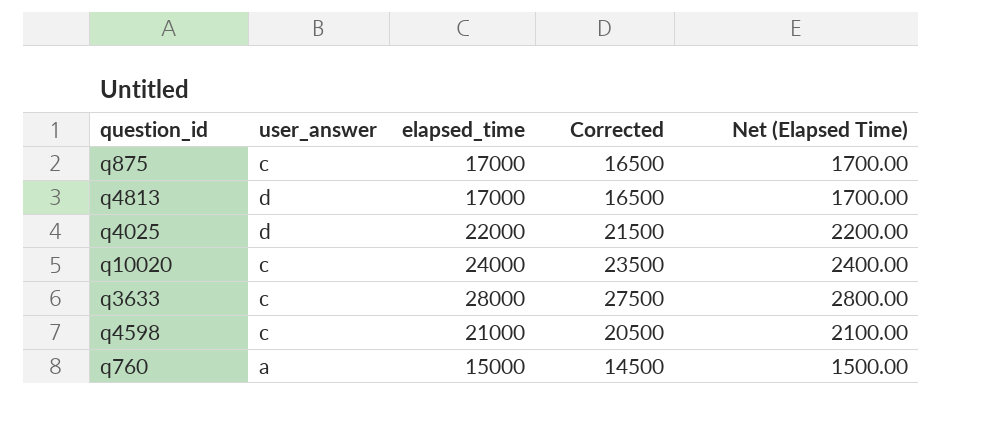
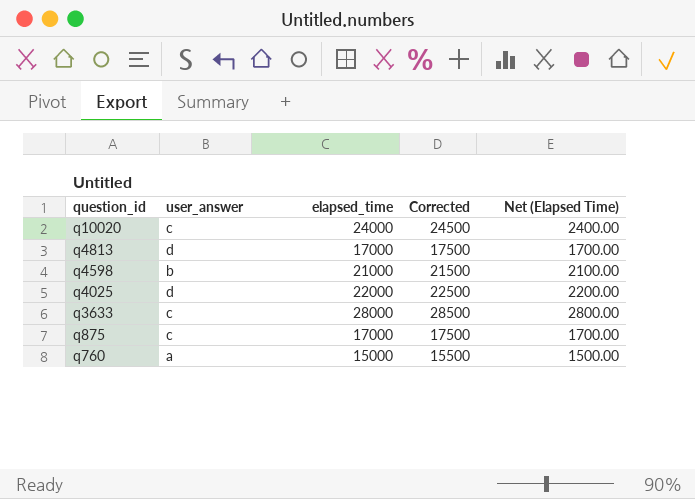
row order: none -> question_id descending
column Corrected | formula: [elapsed_time] - 500 -> [elapsed_time] + 500
q4598 | user_answer: c -> b

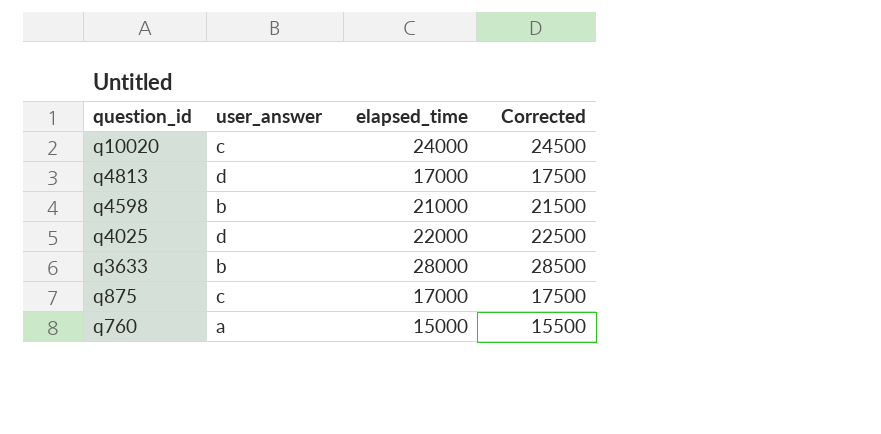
column Net (Elapsed Time) | formula: [elapsed_time] * 0.1 -> none
q3633 | user_answer: c -> b

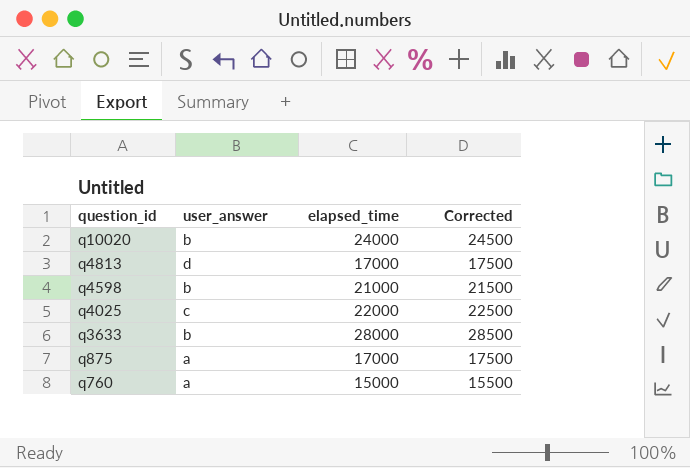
q10020 | user_answer: c -> b
q4025 | user_answer: d -> c
q875 | user_answer: c -> a

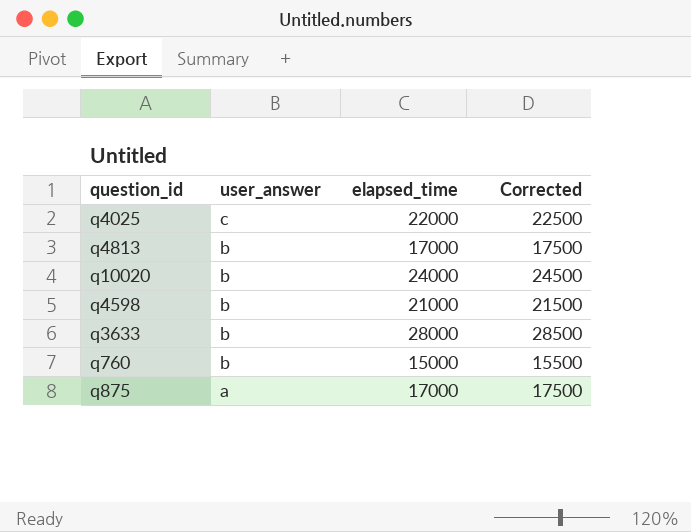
row order: question_id descending -> user_answer descending
q4813 | user_answer: d -> b
q760 | user_answer: a -> b

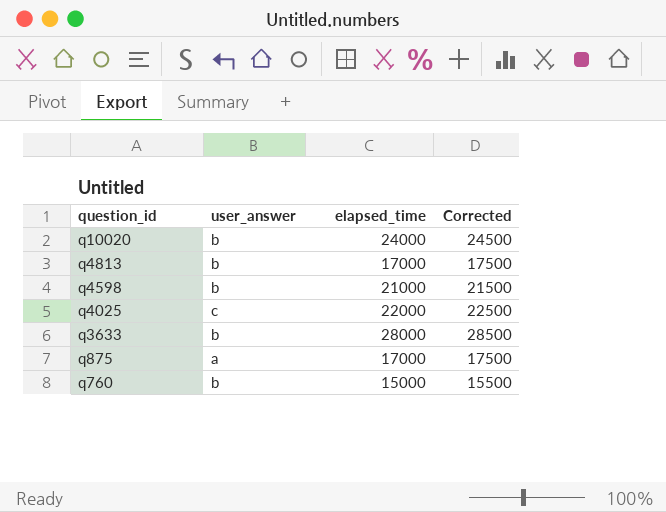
row order: user_answer descending -> question_id descending

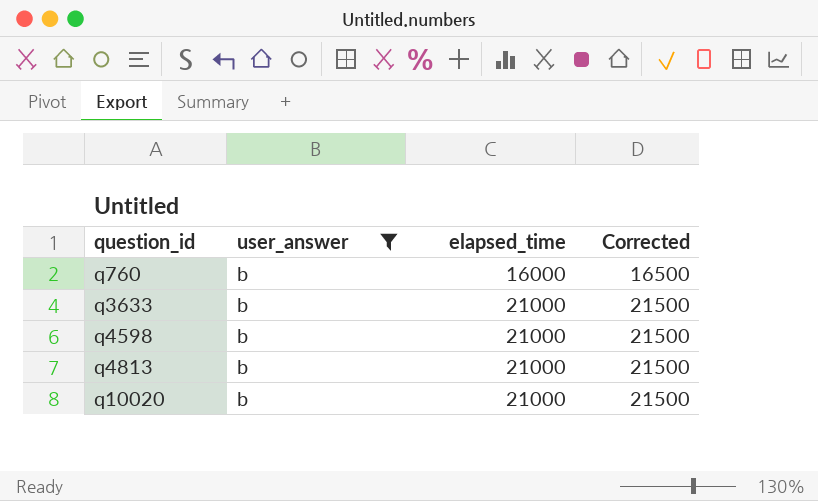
filter: none -> user_answer = b
row order: question_id descending -> question_id ascending
q760 | elapsed_time: 15000 -> 16000
q760 | Corrected: 15500 -> 16500
q3633 | elapsed_time: 28000 -> 21000
q3633 | Corrected: 28500 -> 21500
q4813 | elapsed_time: 17000 -> 21000
q4813 | Corrected: 17500 -> 21500
q10020 | elapsed_time: 24000 -> 21000
q10020 | Corrected: 24500 -> 21500

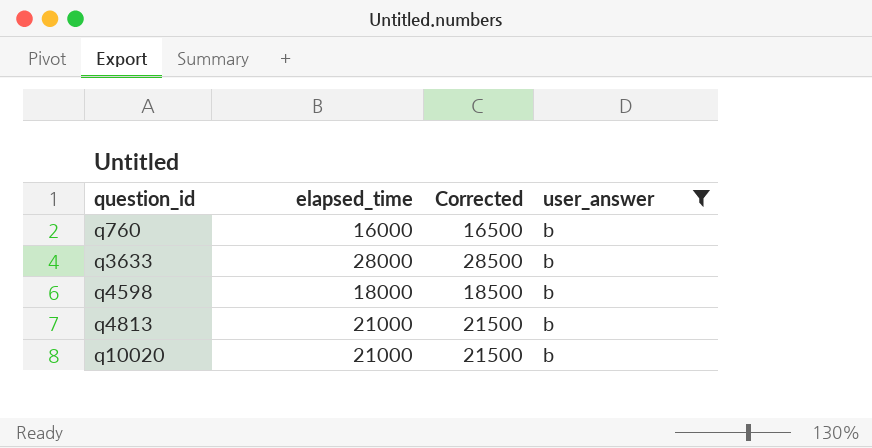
column user_answer | position: 2 -> 4
q3633 | elapsed_time: 21000 -> 28000
q3633 | Corrected: 21500 -> 28500
q4598 | elapsed_time: 21000 -> 18000
q4598 | Corrected: 21500 -> 18500

